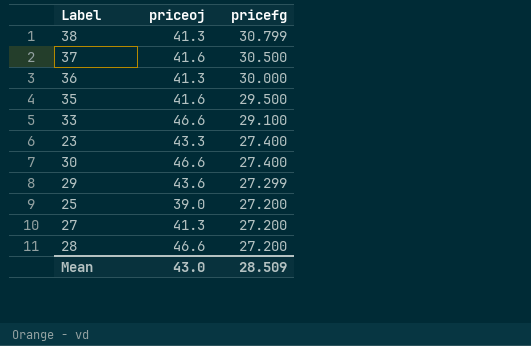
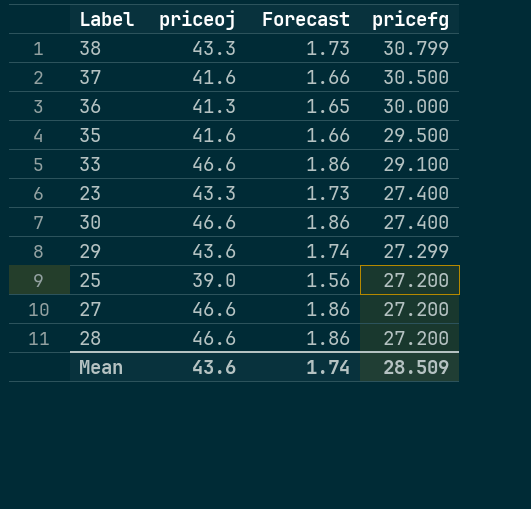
column Forecast | formula: none -> [priceoj] * 0.04
38 | priceoj: 41.3 -> 43.3
27 | priceoj: 41.3 -> 46.6
Mean | priceoj: 43.0 -> 43.6

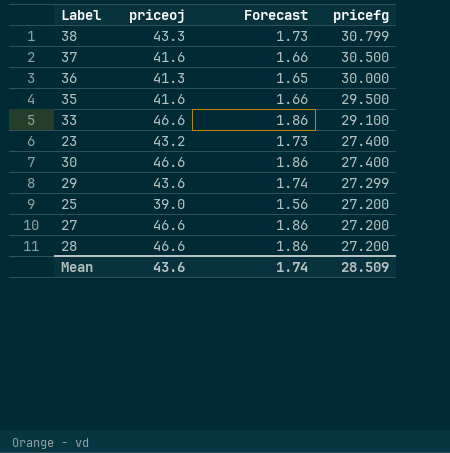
23 | priceoj: 43.3 -> 43.2

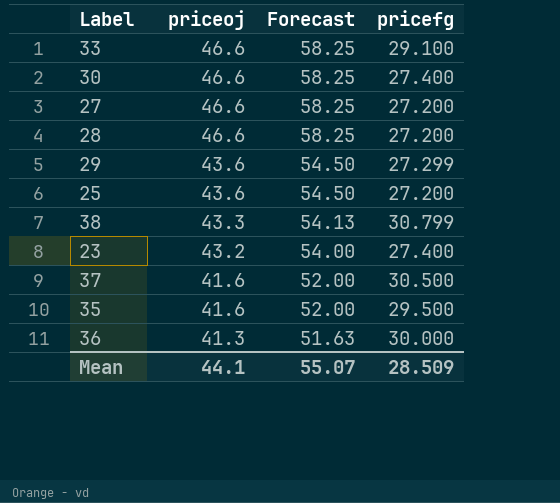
row order: pricefg descending -> priceoj descending
column Forecast | formula: [priceoj] * 0.04 -> [priceoj] * 1.25
25 | priceoj: 39.0 -> 43.6
Mean | priceoj: 43.6 -> 44.1
Mean | Forecast: 1.74 -> 55.07

